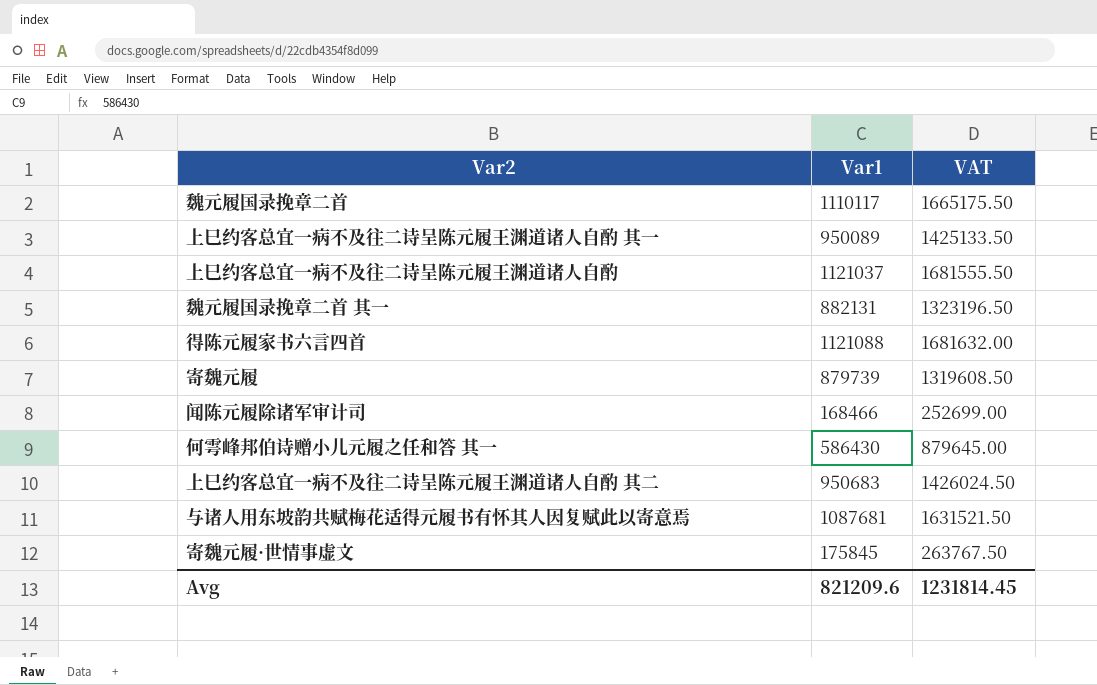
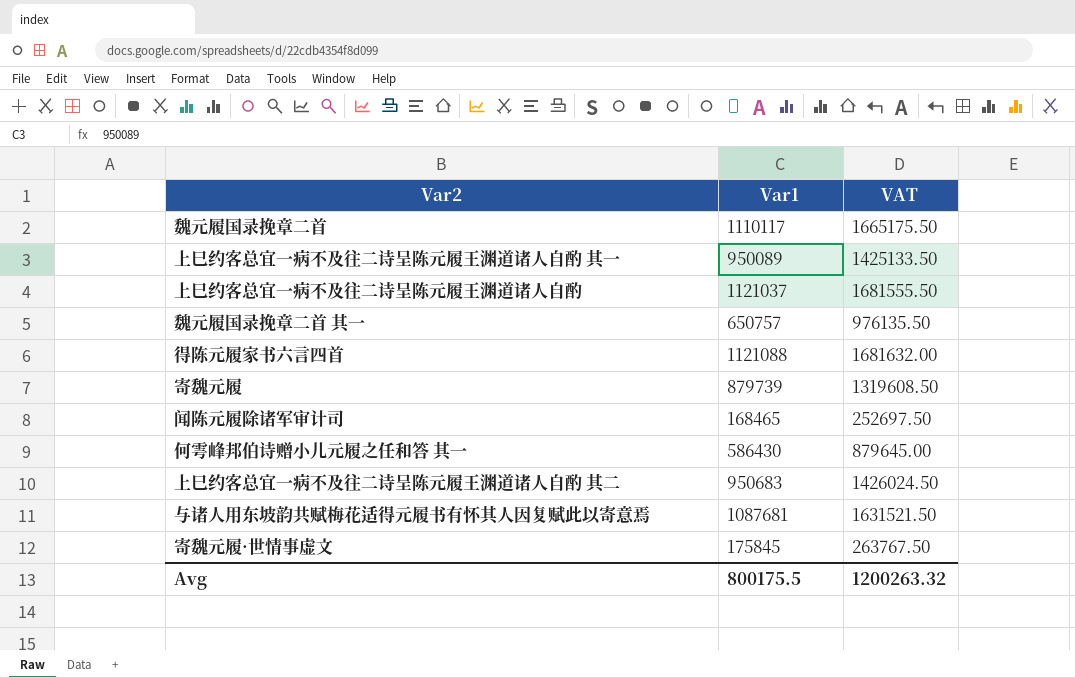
魏元履国录挽章二首 其一 | Var1: 882131 -> 650757
魏元履国录挽章二首 其一 | VAT: 1323196.50 -> 976135.50
闻陈元履除诸军审计司 | Var1: 168466 -> 168465
闻陈元履除诸军审计司 | VAT: 252699.00 -> 252697.50
Avg | Var1: 821209.6 -> 800175.5
Avg | VAT: 1231814.45 -> 1200263.32

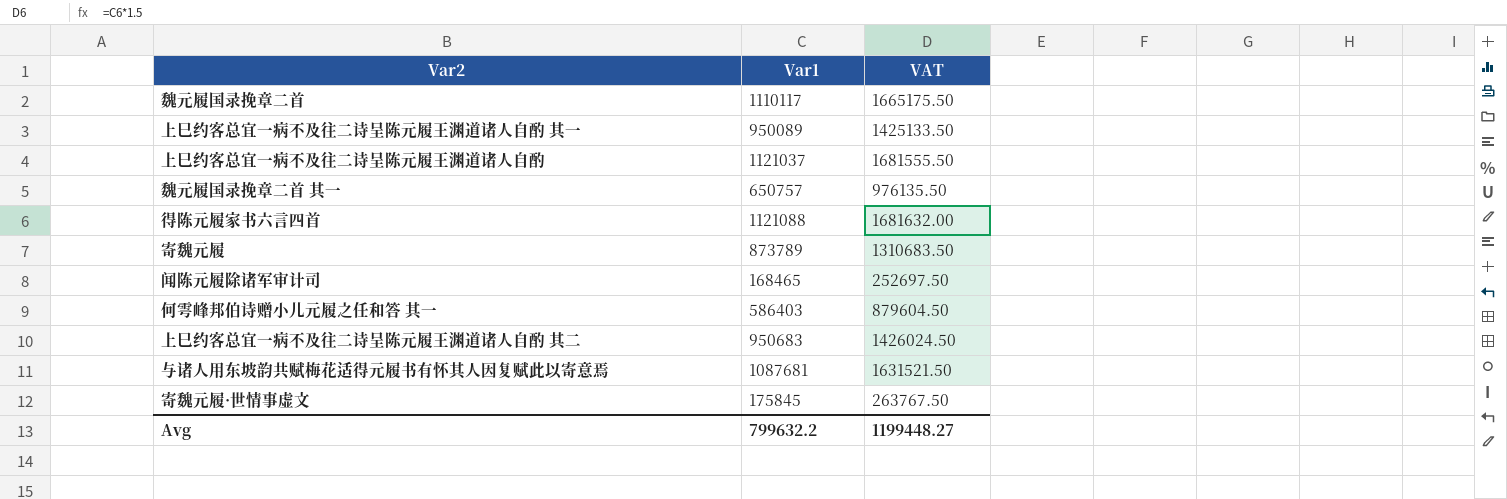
寄魏元履 | Var1: 879739 -> 873789
寄魏元履 | VAT: 1319608.50 -> 1310683.50
何雩峰邦伯诗赠小儿元履之任和答 其一 | Var1: 586430 -> 586403
何雩峰邦伯诗赠小儿元履之任和答 其一 | VAT: 879645.00 -> 879604.50
Avg | Var1: 800175.5 -> 799632.2
Avg | VAT: 1200263.32 -> 1199448.27

